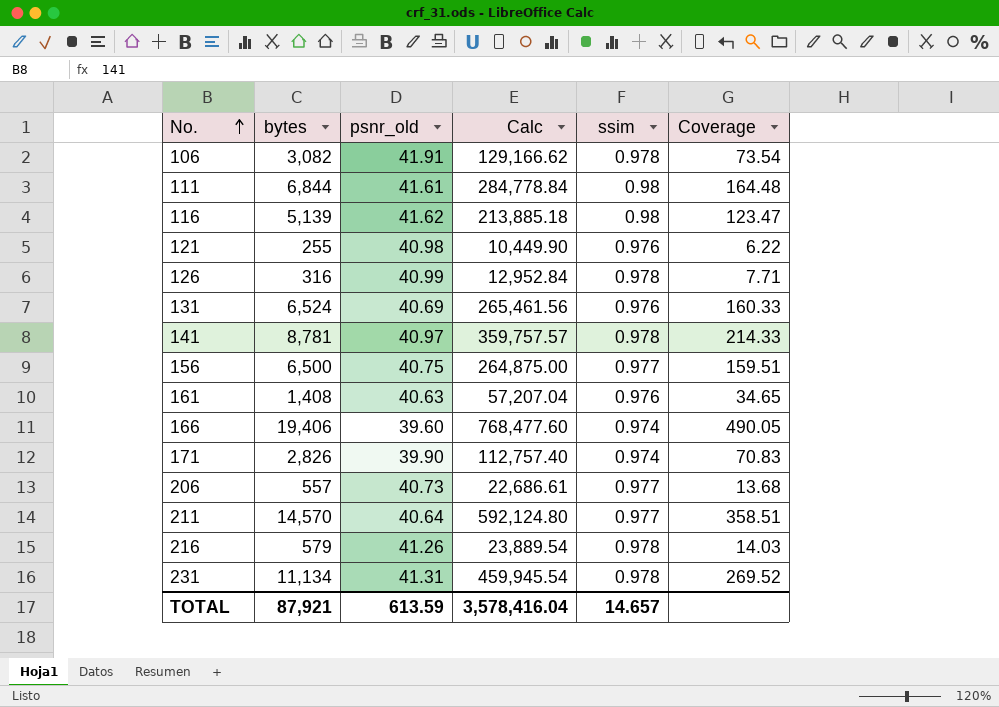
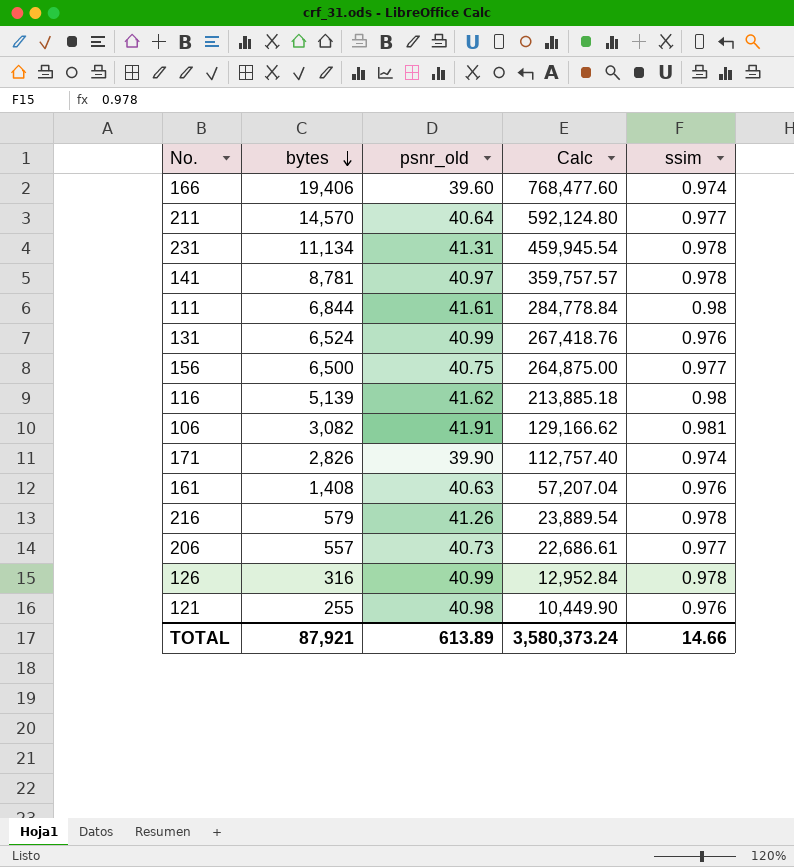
row order: No. ascending -> bytes descending
column Coverage | formula: [bytes] / [psnr_old] -> none
131 | psnr_old: 40.69 -> 40.99
131 | Calc: 265,461.56 -> 267,418.76
106 | ssim: 0.978 -> 0.981
TOTAL | psnr_old: 613.59 -> 613.89
TOTAL | Calc: 3,578,416.04 -> 3,580,373.24
TOTAL | ssim: 14.657 -> 14.66

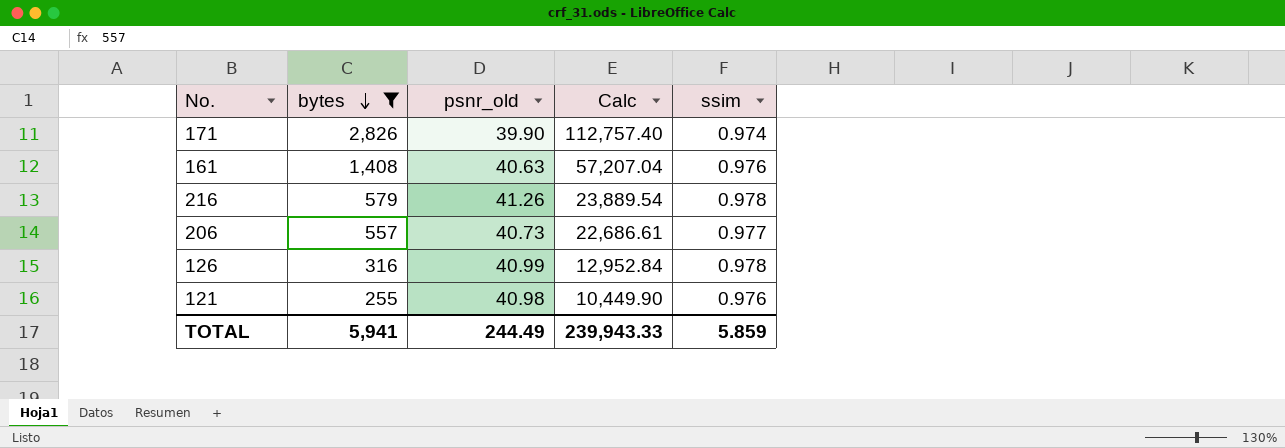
filter: none -> bytes <= 2,826
TOTAL | bytes: 87,921 -> 5,941
TOTAL | psnr_old: 613.89 -> 244.49
TOTAL | Calc: 3,580,373.24 -> 239,943.33
TOTAL | ssim: 14.66 -> 5.859

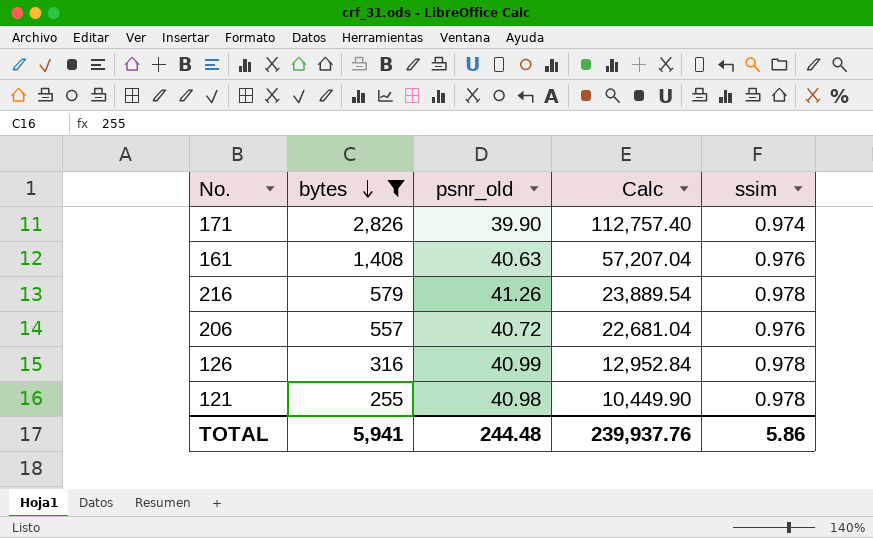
206 | psnr_old: 40.73 -> 40.72
206 | Calc: 22,686.61 -> 22,681.04
206 | ssim: 0.977 -> 0.976
121 | ssim: 0.976 -> 0.978
TOTAL | psnr_old: 244.49 -> 244.48
TOTAL | Calc: 239,943.33 -> 239,937.76
TOTAL | ssim: 5.859 -> 5.86

